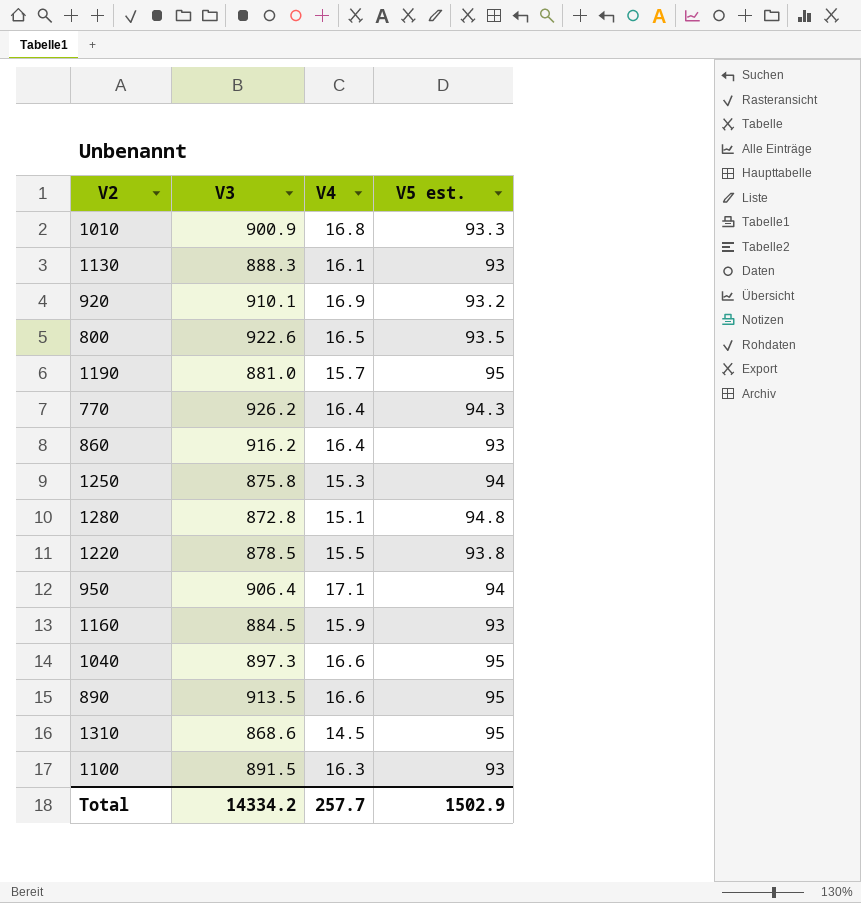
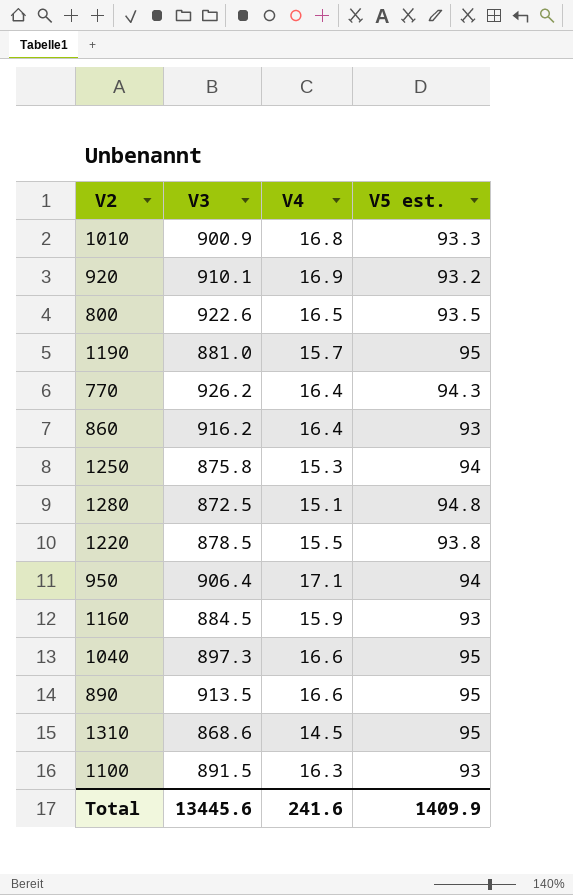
row 1130: 888.3 | 16.1 | 93 -> none
1280 | V3: 872.8 -> 872.5
Total | V3: 14334.2 -> 13445.6
Total | V4: 257.7 -> 241.6
Total | V5 est.: 1502.9 -> 1409.9

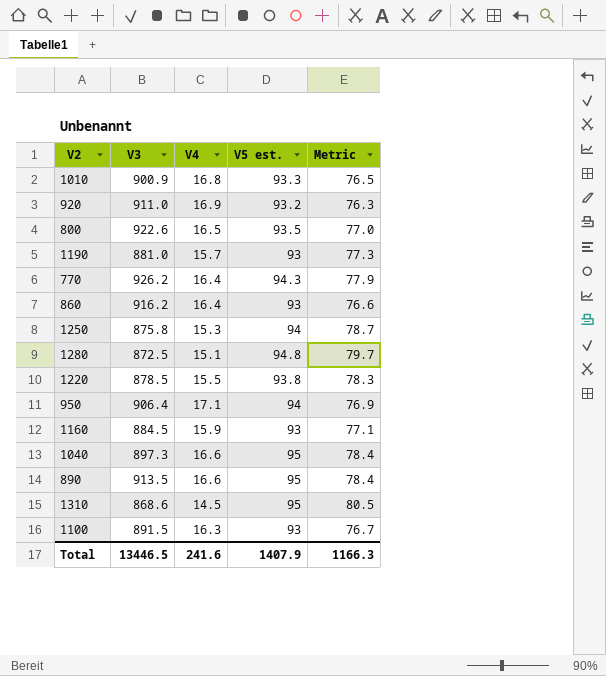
column Metric | formula: none -> [V5 est.] - [V4]
920 | V3: 910.1 -> 911.0
1190 | V5 est.: 95 -> 93
Total | V3: 13445.6 -> 13446.5
Total | V5 est.: 1409.9 -> 1407.9

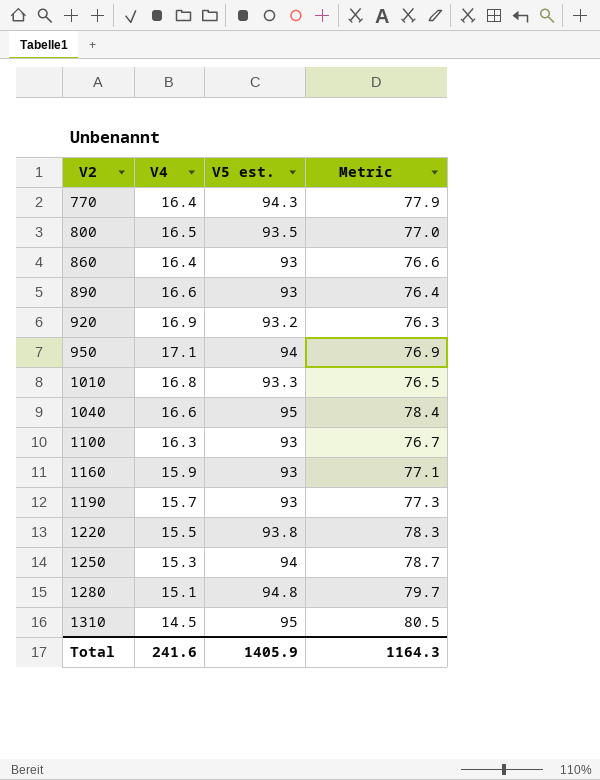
row order: none -> V2 ascending
column V3 | position: 2 -> none
890 | V5 est.: 95 -> 93
890 | Metric: 78.4 -> 76.4
Total | V5 est.: 1407.9 -> 1405.9
Total | Metric: 1166.3 -> 1164.3

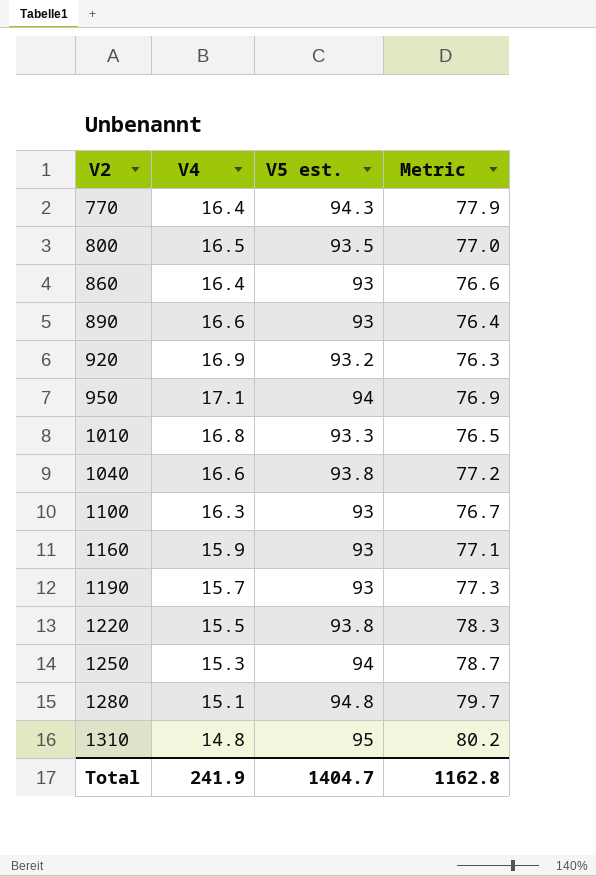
1040 | V5 est.: 95 -> 93.8
1040 | Metric: 78.4 -> 77.2
1310 | V4: 14.5 -> 14.8
1310 | Metric: 80.5 -> 80.2
Total | V4: 241.6 -> 241.9
Total | V5 est.: 1405.9 -> 1404.7
Total | Metric: 1164.3 -> 1162.8

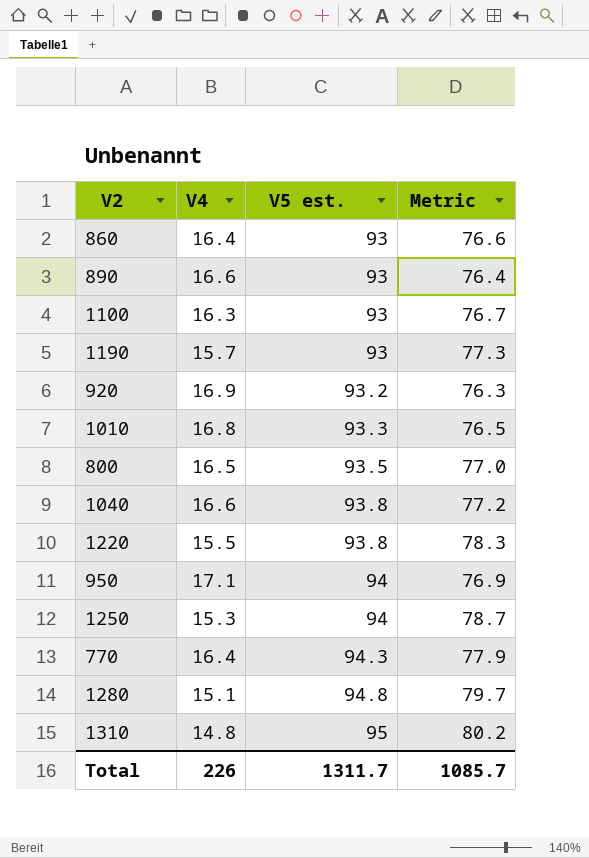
row order: V2 ascending -> V5 est. ascending
row 1160: 15.9 | 93 | 77.1 -> none
Total | V4: 241.9 -> 226
Total | V5 est.: 1404.7 -> 1311.7
Total | Metric: 1162.8 -> 1085.7

